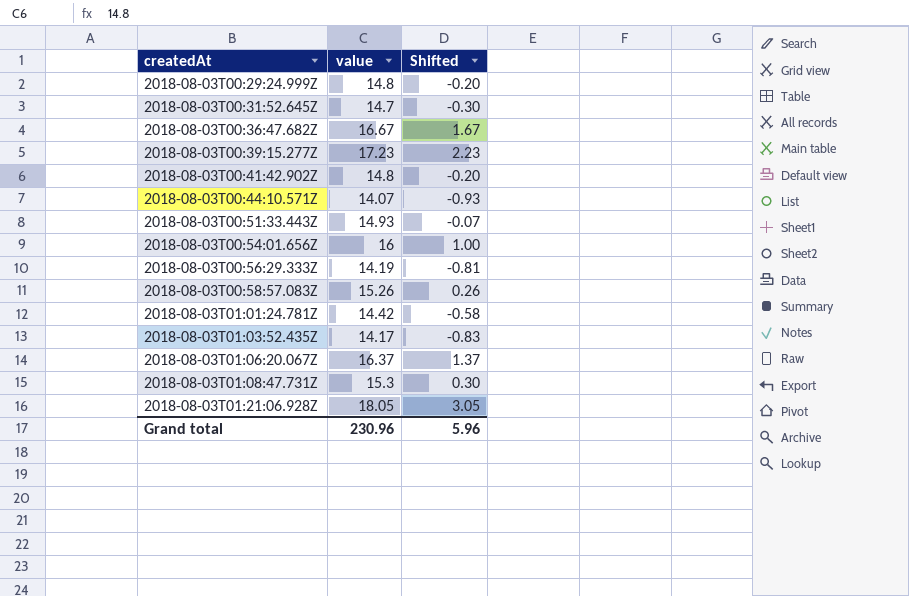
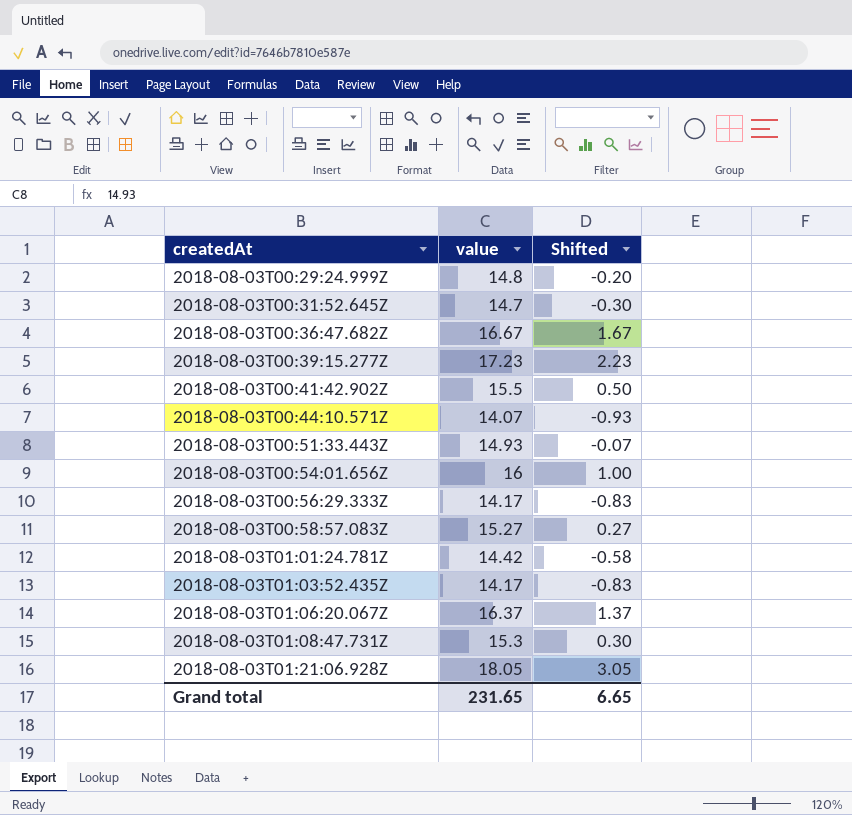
2018-08-03T00:41:42.902Z | value: 14.8 -> 15.5
2018-08-03T00:41:42.902Z | Shifted: -0.20 -> 0.50
2018-08-03T00:56:29.333Z | value: 14.19 -> 14.17
2018-08-03T00:56:29.333Z | Shifted: -0.81 -> -0.83
2018-08-03T00:58:57.083Z | value: 15.26 -> 15.27
2018-08-03T00:58:57.083Z | Shifted: 0.26 -> 0.27
Grand total | value: 230.96 -> 231.65
Grand total | Shifted: 5.96 -> 6.65

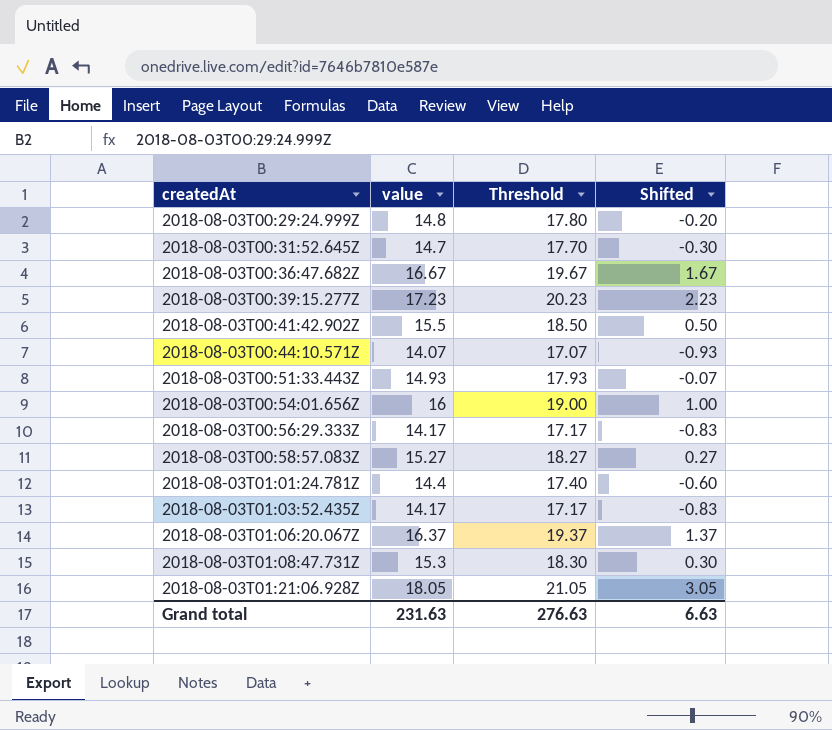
column Threshold | formula: none -> [value] + 3
2018-08-03T01:01:24.781Z | value: 14.42 -> 14.4
2018-08-03T01:01:24.781Z | Shifted: -0.58 -> -0.60
Grand total | value: 231.65 -> 231.63
Grand total | Shifted: 6.65 -> 6.63

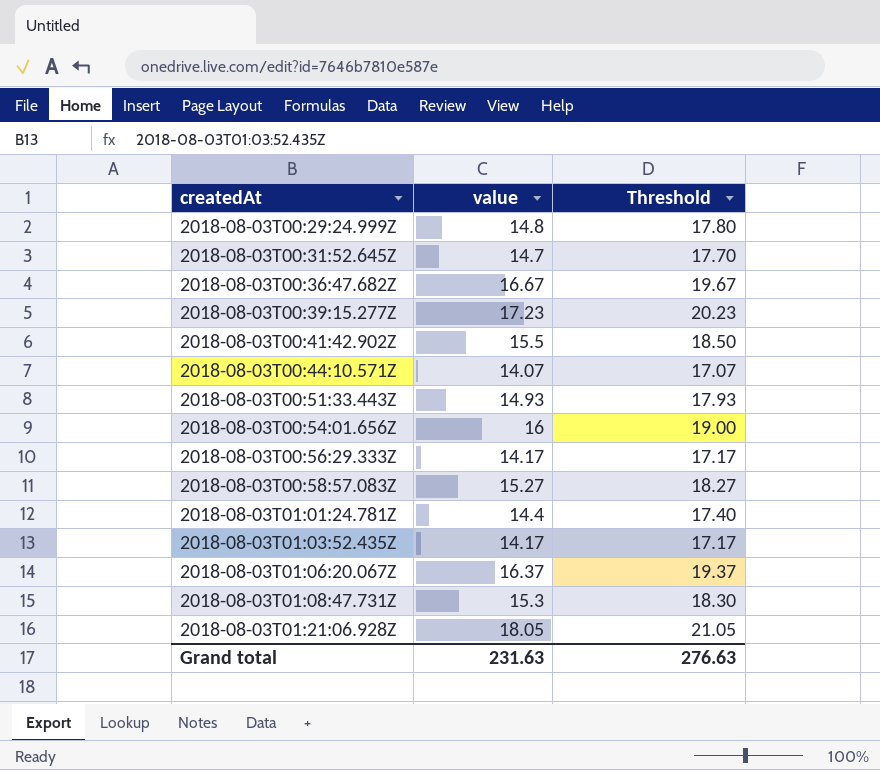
column Shifted | formula: [value] - 15 -> none

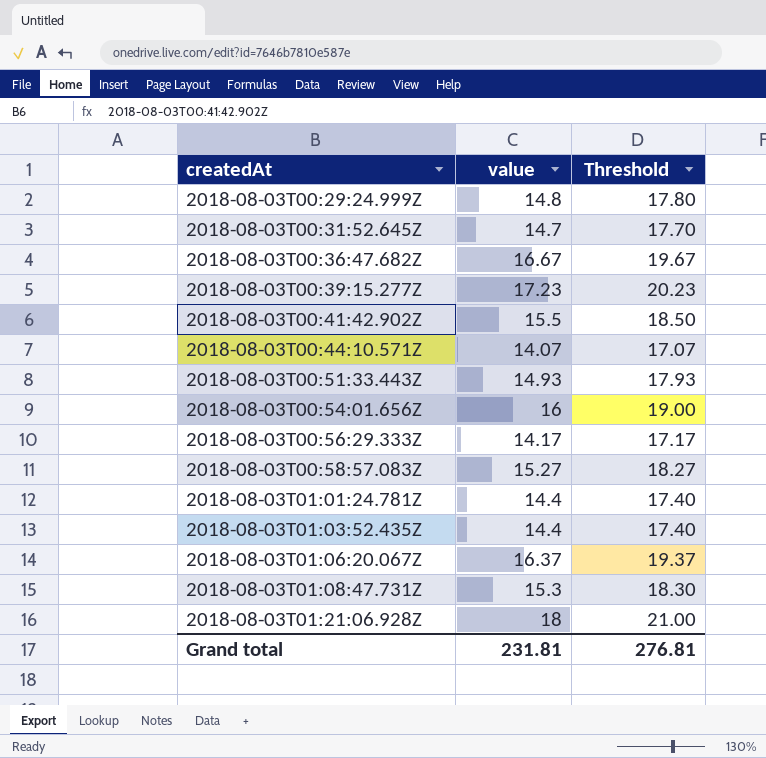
2018-08-03T01:03:52.435Z | value: 14.17 -> 14.4
2018-08-03T01:03:52.435Z | Threshold: 17.17 -> 17.40
2018-08-03T01:21:06.928Z | value: 18.05 -> 18
2018-08-03T01:21:06.928Z | Threshold: 21.05 -> 21.00
Grand total | value: 231.63 -> 231.81
Grand total | Threshold: 276.63 -> 276.81

